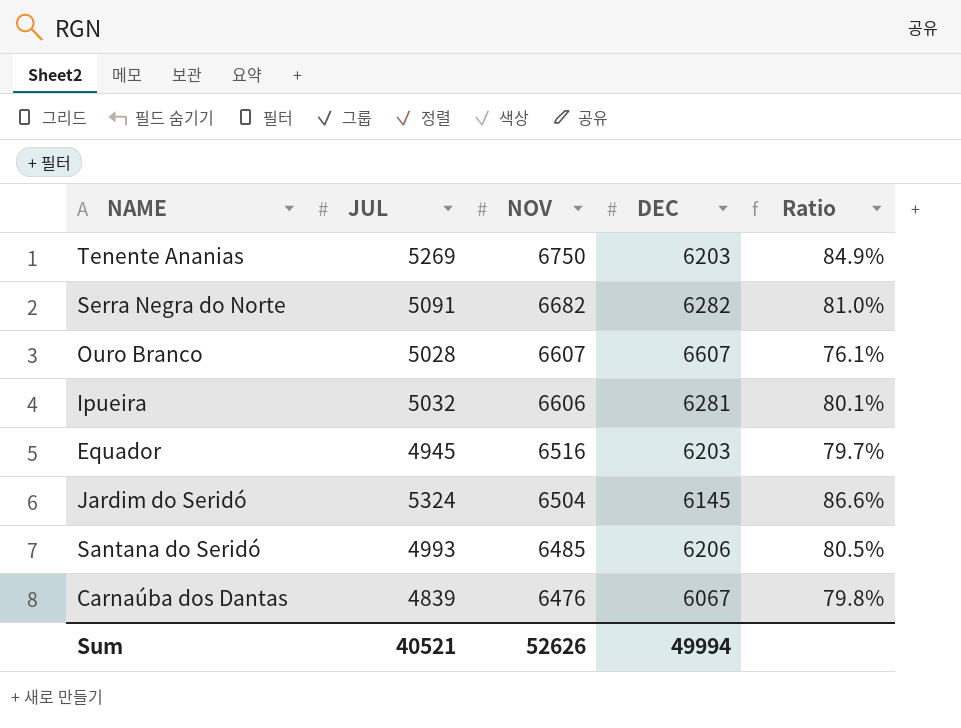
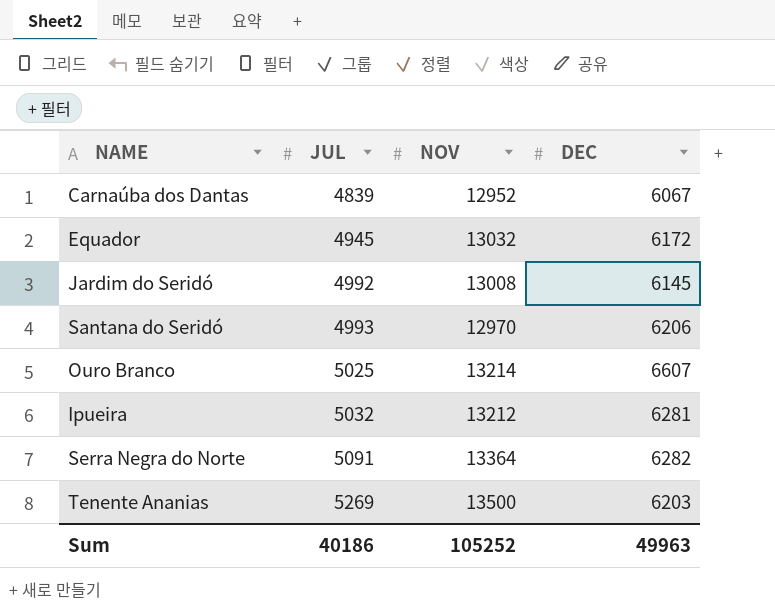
row order: NOV descending -> JUL ascending
column Ratio | formula: [JUL] / [DEC] -> none
Carnaúba dos Dantas | NOV: 6476 -> 12952
Equador | NOV: 6516 -> 13032
Equador | DEC: 6203 -> 6172
Jardim do Seridó | JUL: 5324 -> 4992
Jardim do Seridó | NOV: 6504 -> 13008
Santana do Seridó | NOV: 6485 -> 12970
Ouro Branco | JUL: 5028 -> 5025
Ouro Branco | NOV: 6607 -> 13214
Ipueira | NOV: 6606 -> 13212
Serra Negra do Norte | NOV: 6682 -> 13364
Tenente Ananias | NOV: 6750 -> 13500
Sum | JUL: 40521 -> 40186
Sum | NOV: 52626 -> 105252
Sum | DEC: 49994 -> 49963

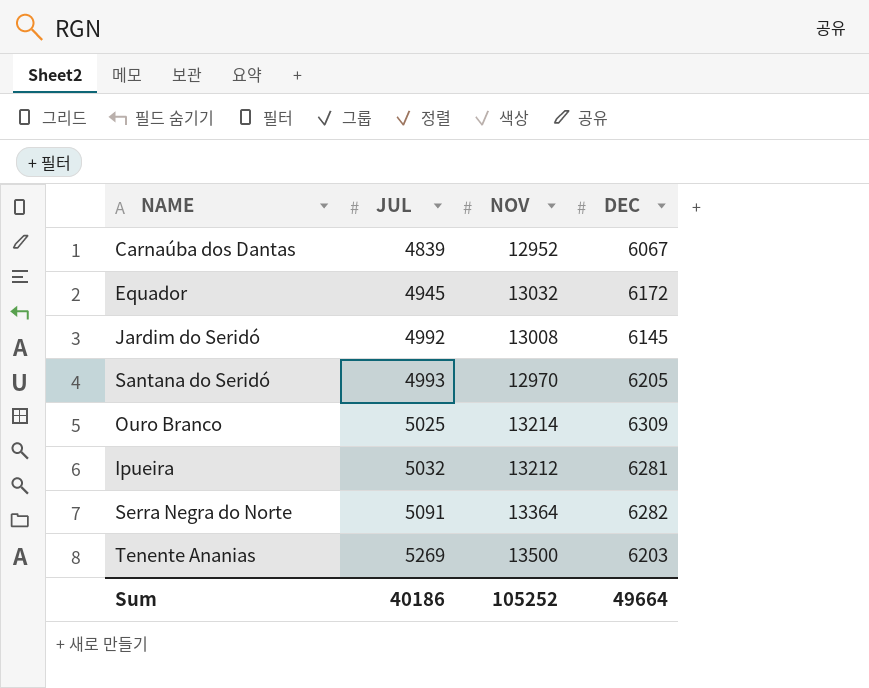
Santana do Seridó | DEC: 6206 -> 6205
Ouro Branco | DEC: 6607 -> 6309
Sum | DEC: 49963 -> 49664

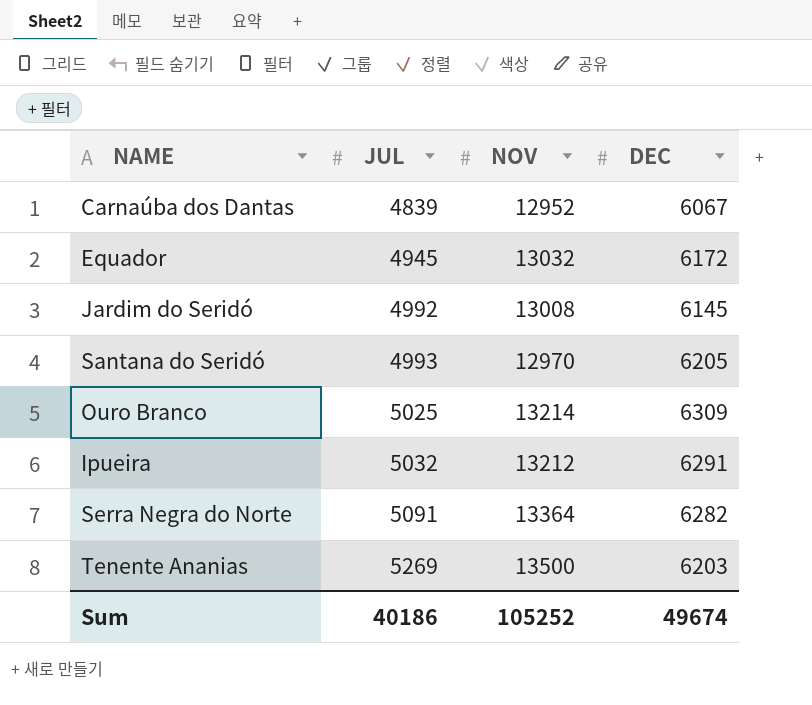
Ipueira | DEC: 6281 -> 6291
Sum | DEC: 49664 -> 49674

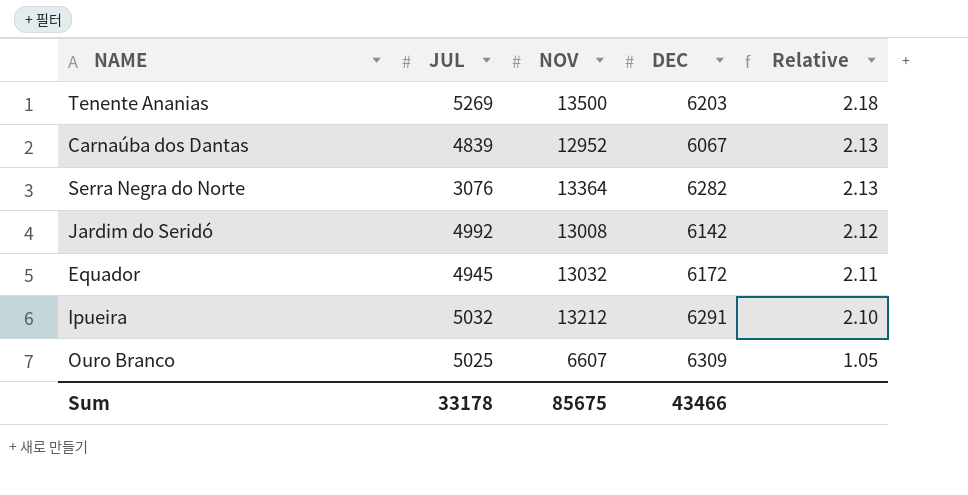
row order: JUL ascending -> Relative descending
column Relative | formula: none -> [NOV] / [DEC]
row Santana do Seridó: 4993 | 12970 | 6205 -> none
Serra Negra do Norte | JUL: 5091 -> 3076
Jardim do Seridó | DEC: 6145 -> 6142
Ouro Branco | NOV: 13214 -> 6607
Sum | JUL: 40186 -> 33178
Sum | NOV: 105252 -> 85675
Sum | DEC: 49674 -> 43466

